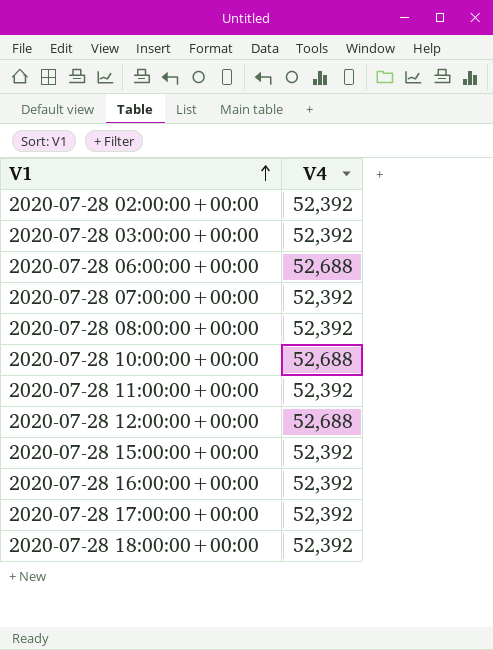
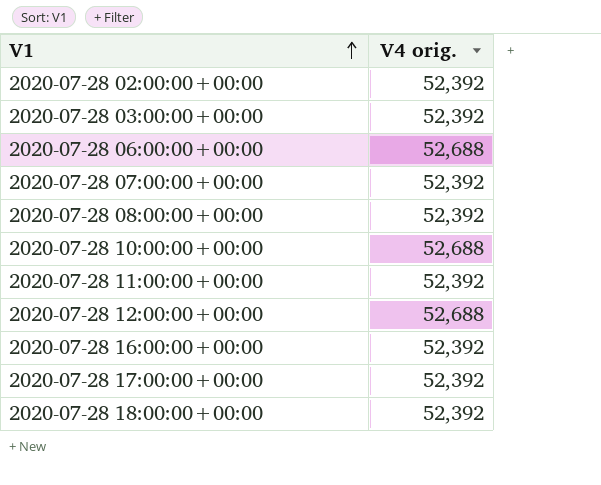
column name: V4 -> V4 orig.
row 2020-07-28 15:00:00+00:00: 52,392 -> none

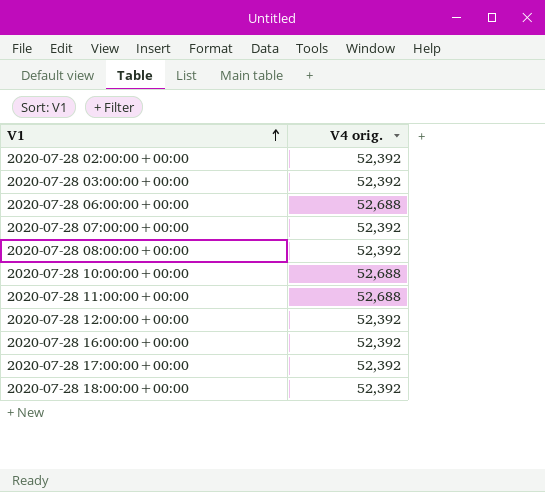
2020-07-28 11:00:00+00:00 | V4 orig.: 52,392 -> 52,688
2020-07-28 12:00:00+00:00 | V4 orig.: 52,688 -> 52,392

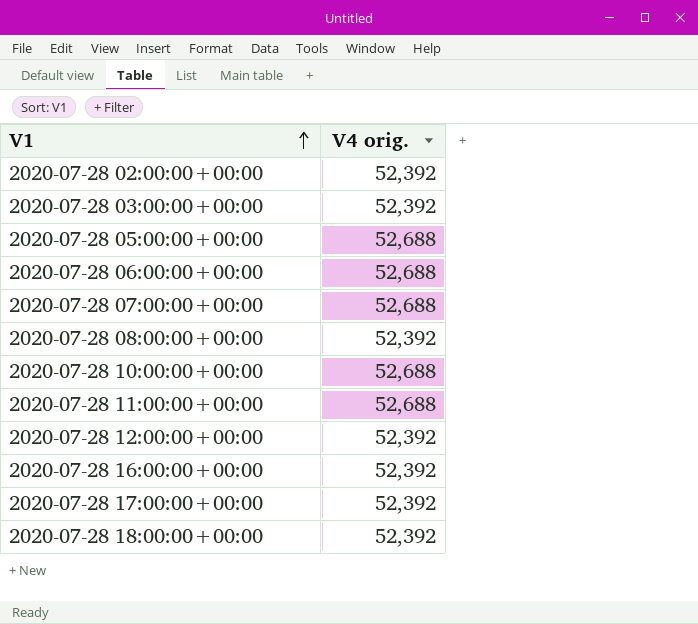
row 2020-07-28 05:00:00+00:00: none -> 52,688
2020-07-28 07:00:00+00:00 | V4 orig.: 52,392 -> 52,688

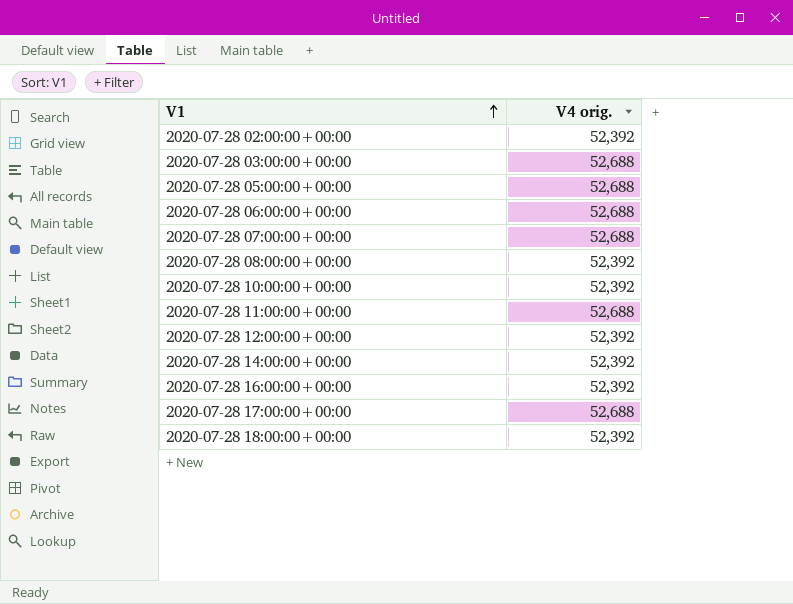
2020-07-28 03:00:00+00:00 | V4 orig.: 52,392 -> 52,688
2020-07-28 10:00:00+00:00 | V4 orig.: 52,688 -> 52,392
row 2020-07-28 14:00:00+00:00: none -> 52,392
2020-07-28 17:00:00+00:00 | V4 orig.: 52,392 -> 52,688

